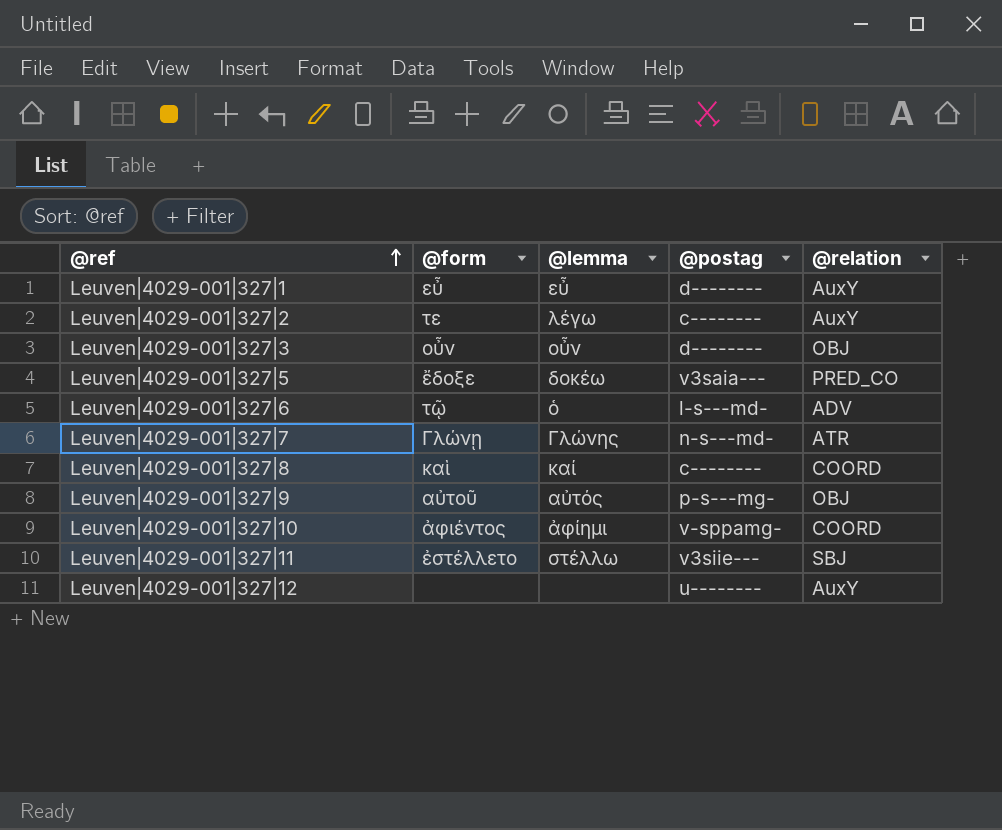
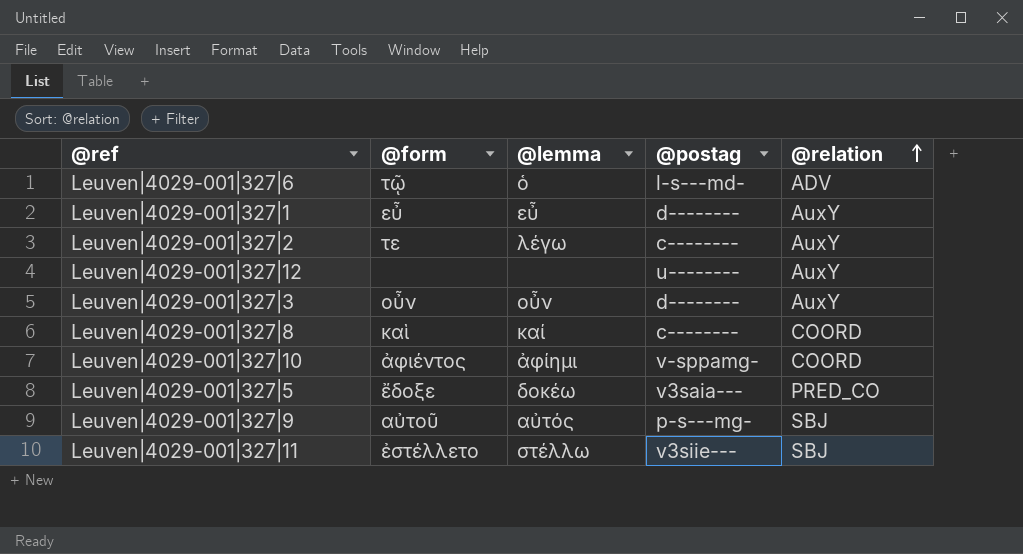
row order: @ref ascending -> @relation ascending
row Leuven|4029-001|327|7: Γλώνῃ | Γλώνης | n-s---md- | ATR -> none
Leuven|4029-001|327|3 | @relation: OBJ -> AuxY
Leuven|4029-001|327|9 | @relation: OBJ -> SBJ

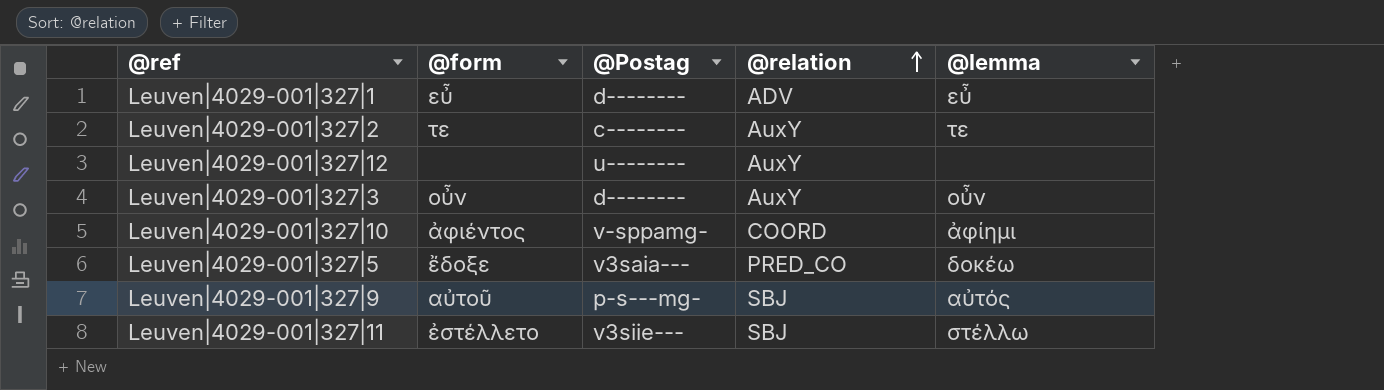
column name: @postag -> @Postag
column @lemma | position: 3 -> 5
row Leuven|4029-001|327|6: τῷ | ὁ | l-s---md- | ADV -> none
row Leuven|4029-001|327|8: καὶ | καί | c-------- | COORD -> none
Leuven|4029-001|327|1 | @relation: AuxY -> ADV
Leuven|4029-001|327|2 | @lemma: λέγω -> τε

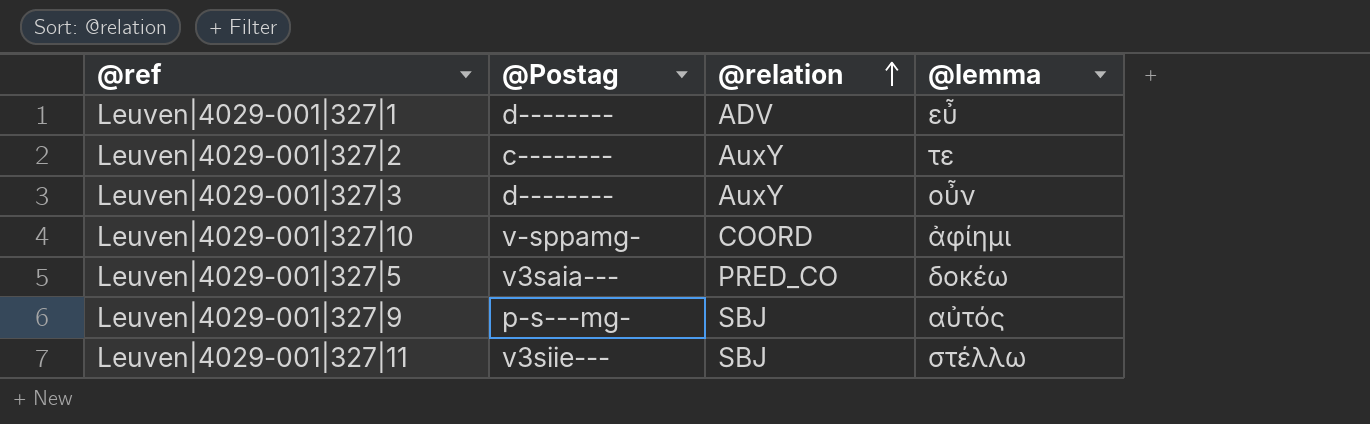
column @form | position: 2 -> none
row Leuven|4029-001|327|12: none | u-------- | AuxY | none -> none

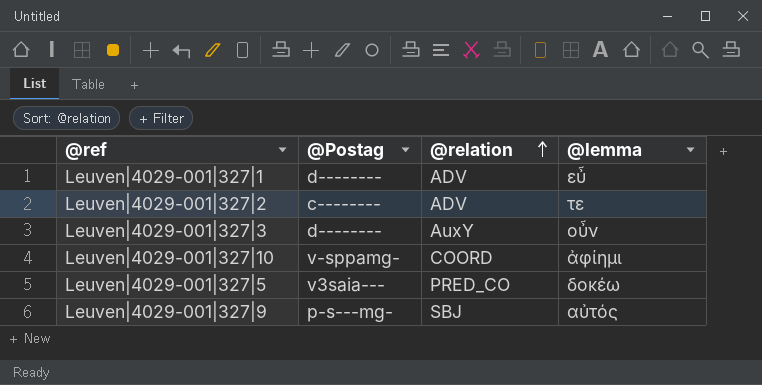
row Leuven|4029-001|327|11: v3siie--- | SBJ | στέλλω -> none
Leuven|4029-001|327|2 | @relation: AuxY -> ADV

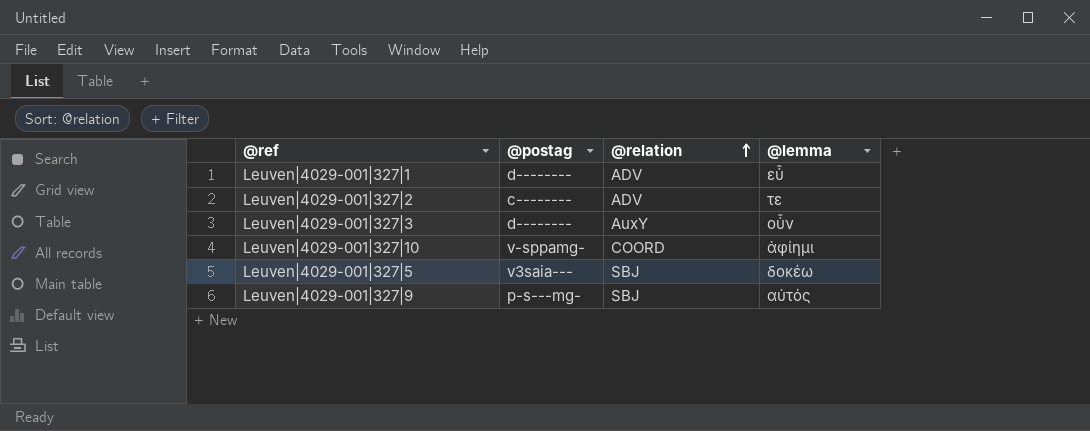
column name: @Postag -> @postag
Leuven|4029-001|327|5 | @relation: PRED_CO -> SBJ

